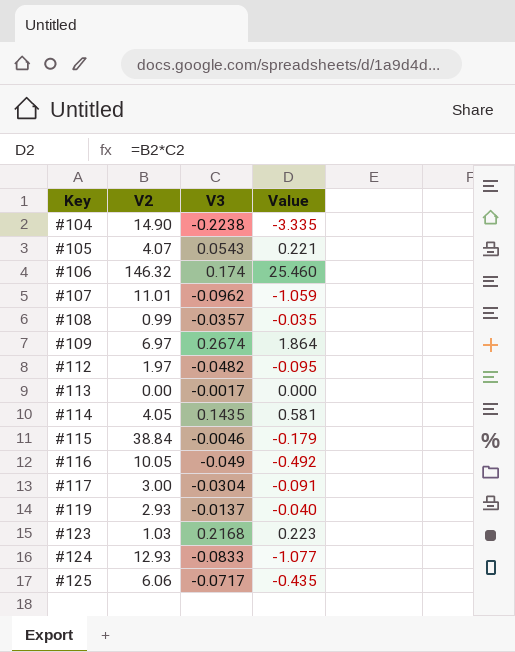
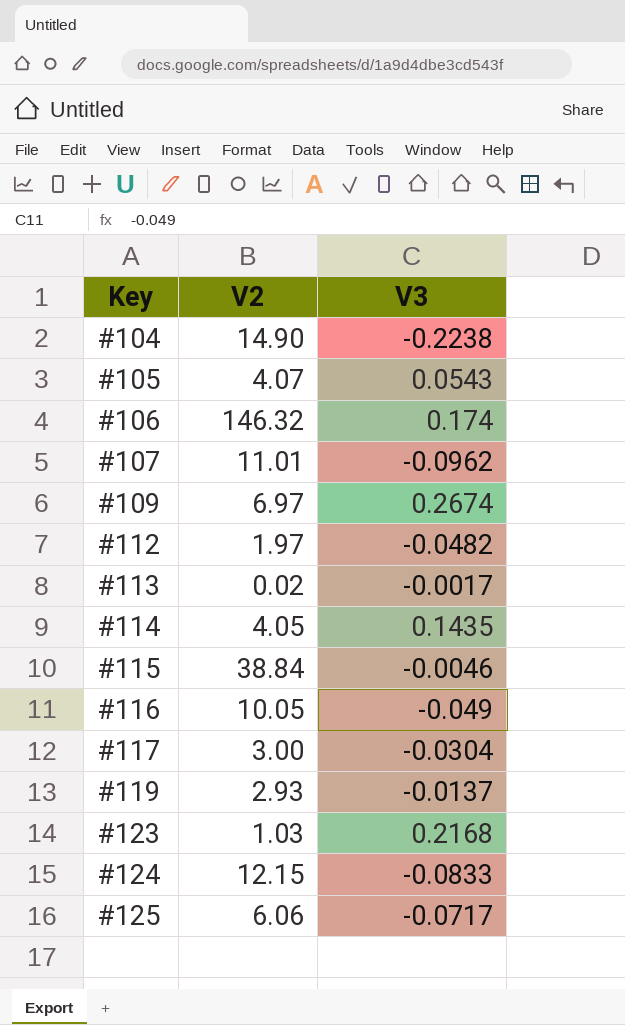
column Value | formula: [V2] * [V3] -> none
row #108: 0.99 | -0.0357 | -0.035 -> none
#113 | V2: 0.00 -> 0.02
#124 | V2: 12.93 -> 12.15

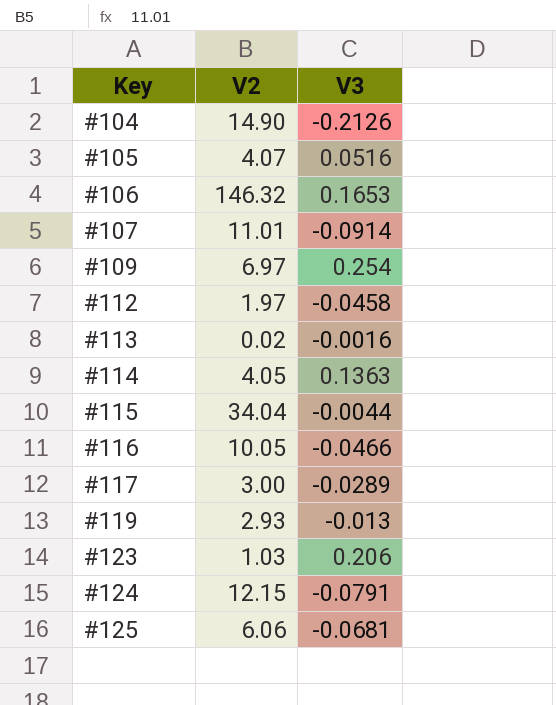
#104 | V3: -0.2238 -> -0.2126
#105 | V3: 0.0543 -> 0.0516
#106 | V3: 0.174 -> 0.1653
#107 | V3: -0.0962 -> -0.0914
#109 | V3: 0.2674 -> 0.254
#112 | V3: -0.0482 -> -0.0458
#113 | V3: -0.0017 -> -0.0016
#114 | V3: 0.1435 -> 0.1363
#115 | V2: 38.84 -> 34.04
#115 | V3: -0.0046 -> -0.0044
#116 | V3: -0.049 -> -0.0466
#117 | V3: -0.0304 -> -0.0289
#119 | V3: -0.0137 -> -0.013
#123 | V3: 0.2168 -> 0.206
#124 | V3: -0.0833 -> -0.0791
#125 | V3: -0.0717 -> -0.0681

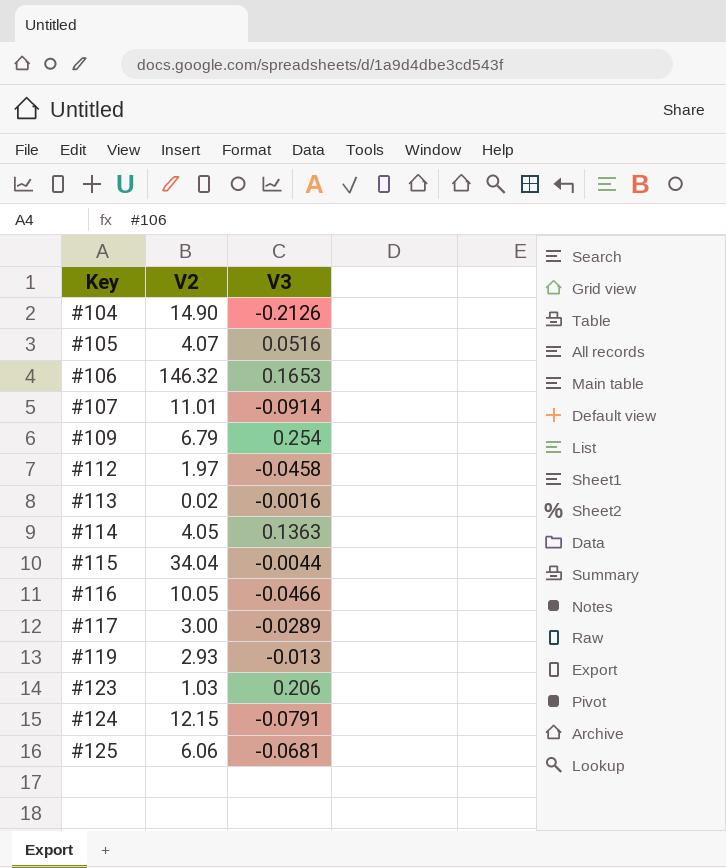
#109 | V2: 6.97 -> 6.79

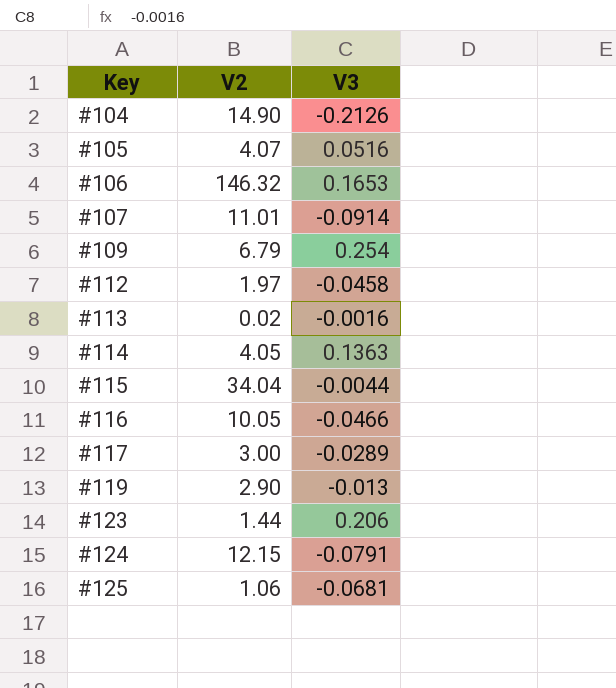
#119 | V2: 2.93 -> 2.90
#123 | V2: 1.03 -> 1.44
#125 | V2: 6.06 -> 1.06

